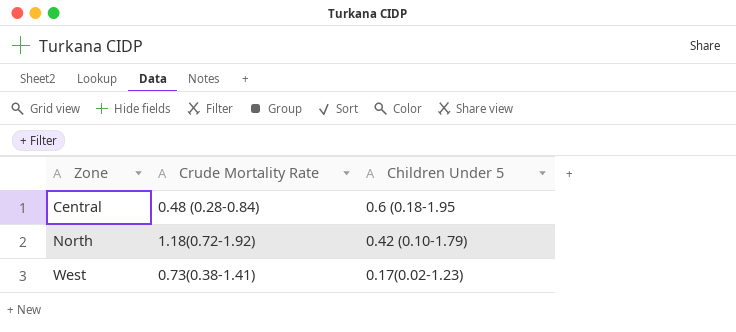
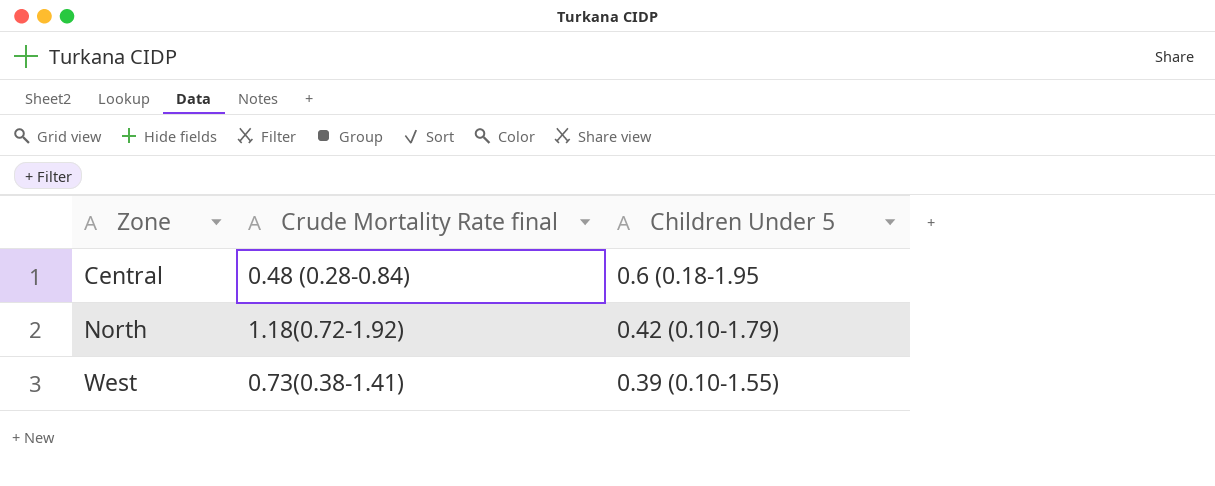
column name: Crude Mortality Rate -> Crude Mortality Rate final
West | Children Under 5: 0.17(0.02-1.23) -> 0.39 (0.10-1.55)

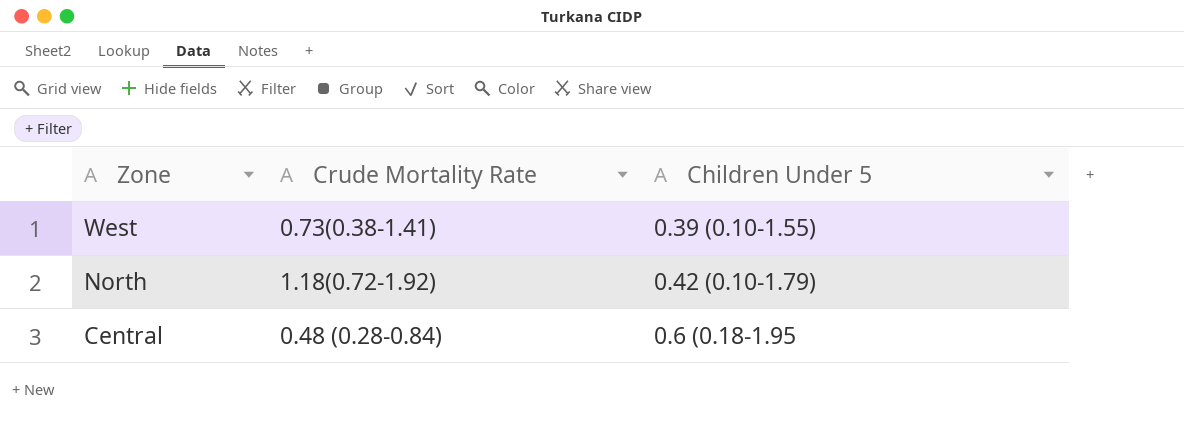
row order: Zone ascending -> Zone descending
column name: Crude Mortality Rate final -> Crude Mortality Rate

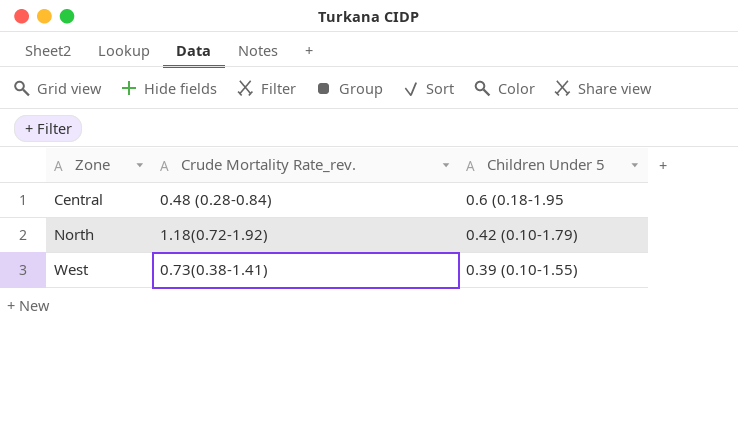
row order: Zone descending -> Zone ascending
column name: Crude Mortality Rate -> Crude Mortality Rate_rev.

